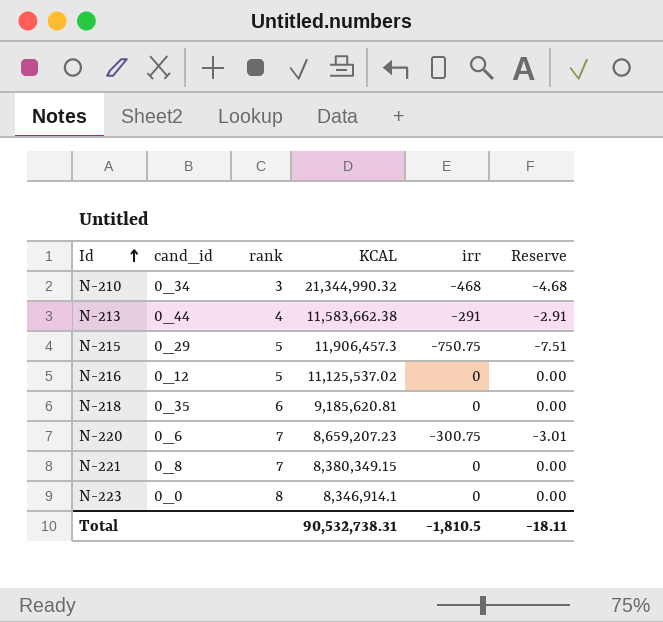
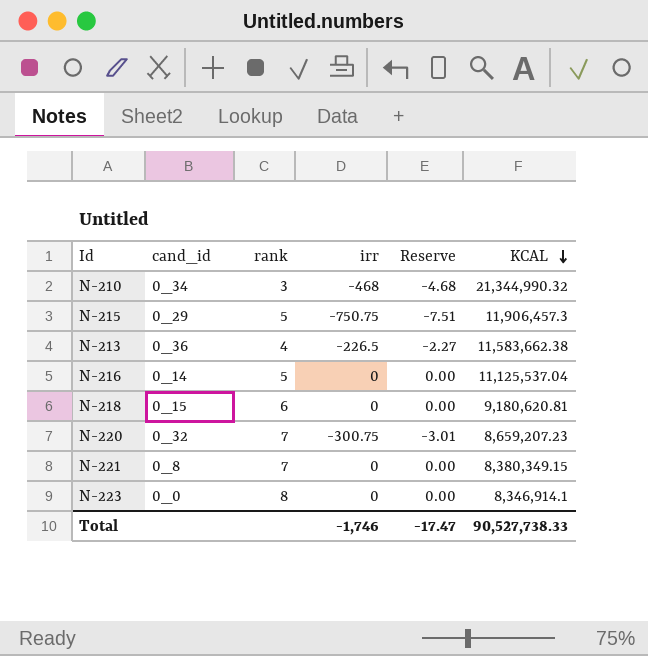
row order: Id ascending -> KCAL descending
column KCAL | position: 4 -> 6
N-213 | cand_id: 0_44 -> 0_36
N-213 | irr: -291 -> -226.5
N-213 | Reserve: -2.91 -> -2.27
N-216 | cand_id: 0_12 -> 0_14
N-216 | KCAL: 11,125,537.02 -> 11,125,537.04
N-218 | cand_id: 0_35 -> 0_15
N-218 | KCAL: 9,185,620.81 -> 9,180,620.81
N-220 | cand_id: 0_6 -> 0_32
Total | irr: -1,810.5 -> -1,746
Total | Reserve: -18.11 -> -17.47
Total | KCAL: 90,532,738.31 -> 90,527,738.33

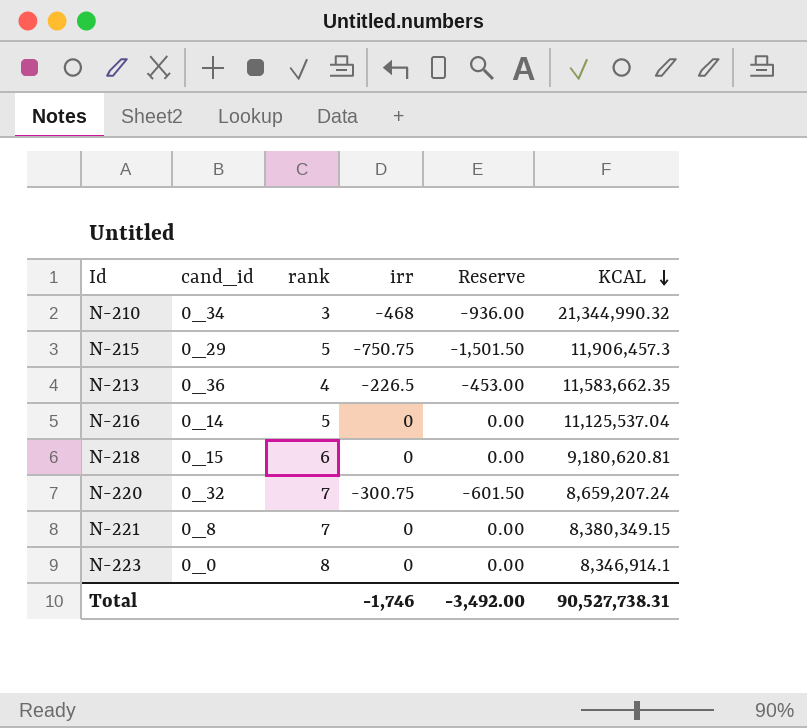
column Reserve | formula: [irr] * 0.01 -> [irr] * 2
N-213 | KCAL: 11,583,662.38 -> 11,583,662.35
N-220 | KCAL: 8,659,207.23 -> 8,659,207.24
Total | Reserve: -17.47 -> -3,492.00
Total | KCAL: 90,527,738.33 -> 90,527,738.31

